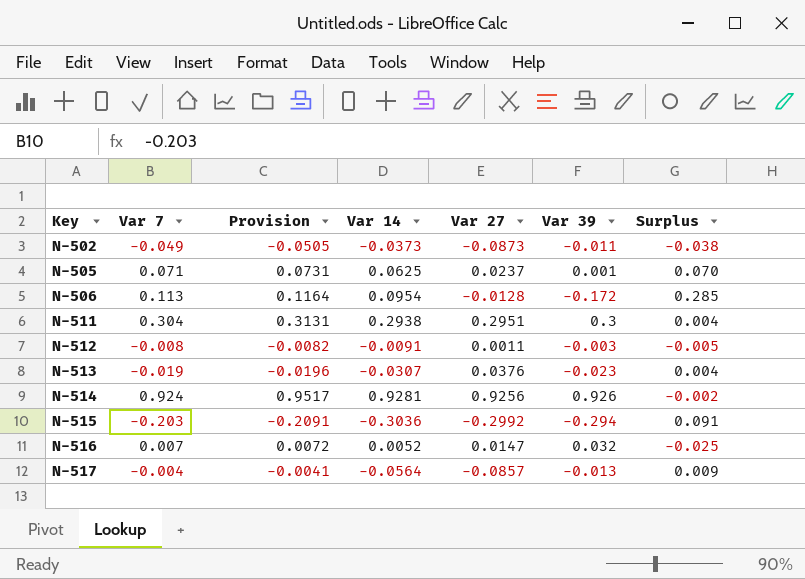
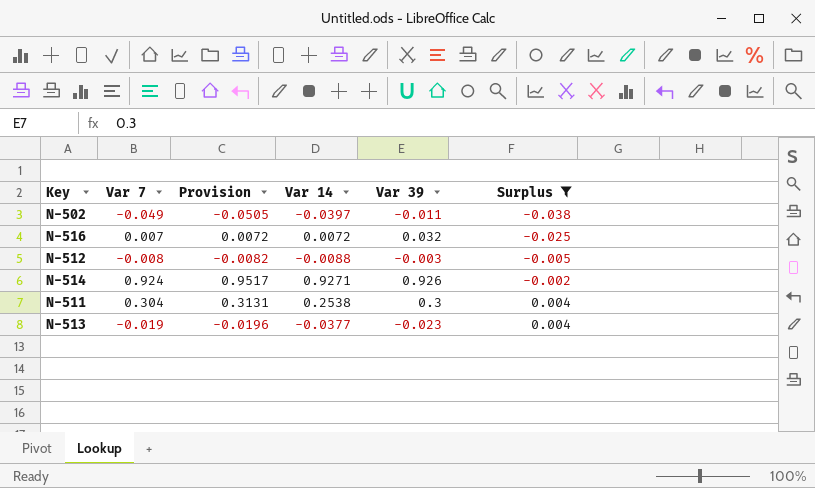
filter: none -> Surplus <= 0.004
row order: Key ascending -> Surplus ascending
column Var 27 | position: 5 -> none
N-502 | Var 14: -0.0373 -> -0.0397
N-516 | Var 14: 0.0052 -> 0.0072
N-512 | Var 14: -0.0091 -> -0.0088
N-514 | Var 14: 0.9281 -> 0.9271
N-511 | Var 14: 0.2938 -> 0.2538
N-513 | Var 14: -0.0307 -> -0.0377

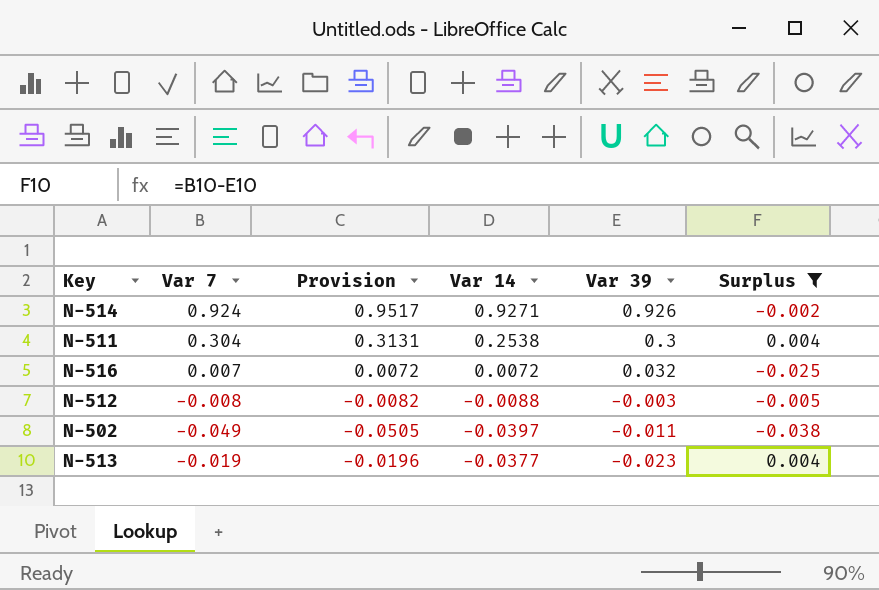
row order: Surplus ascending -> Var 39 descending

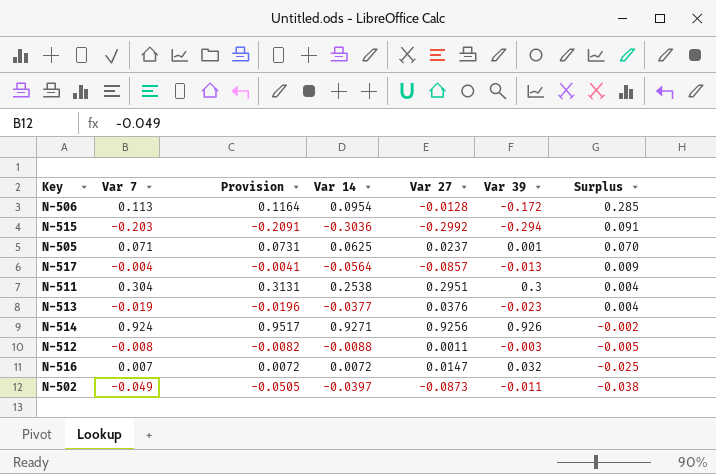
filter: Surplus <= 0.004 -> none
row order: Var 39 descending -> Surplus descending
column Var 27 | position: none -> 5

